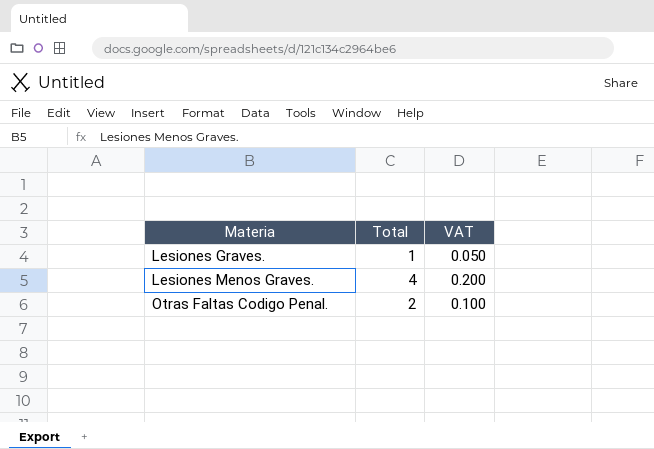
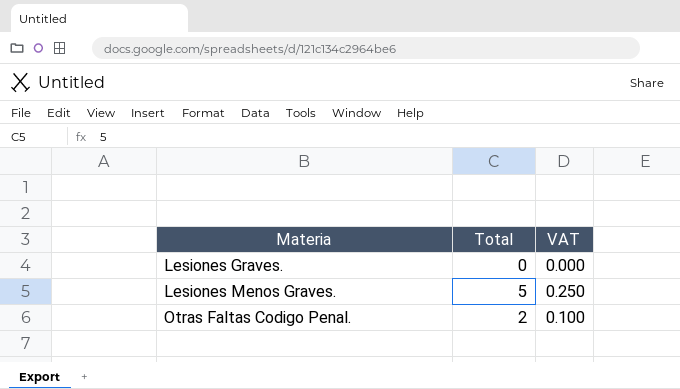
Lesiones Graves. | Total: 1 -> 0
Lesiones Graves. | VAT: 0.050 -> 0.000
Lesiones Menos Graves. | Total: 4 -> 5
Lesiones Menos Graves. | VAT: 0.200 -> 0.250

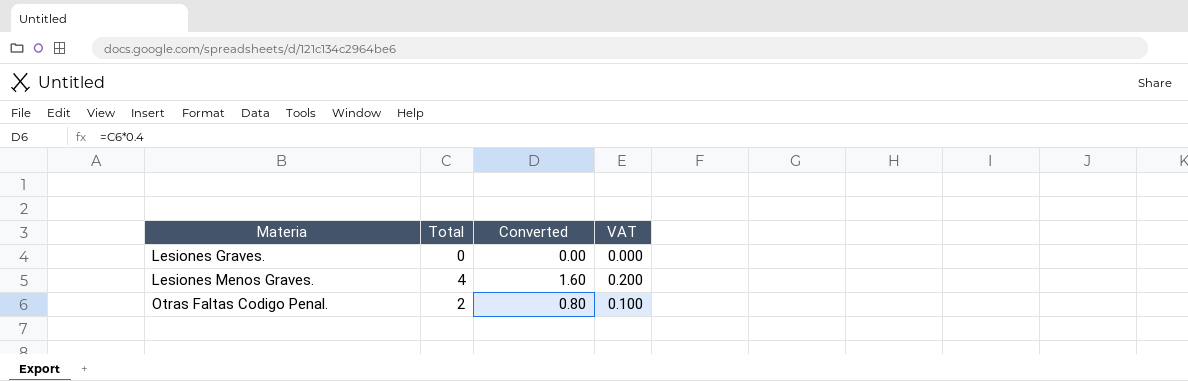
column Converted | formula: none -> [Total] * 0.4
Lesiones Menos Graves. | Total: 5 -> 4
Lesiones Menos Graves. | VAT: 0.250 -> 0.200

